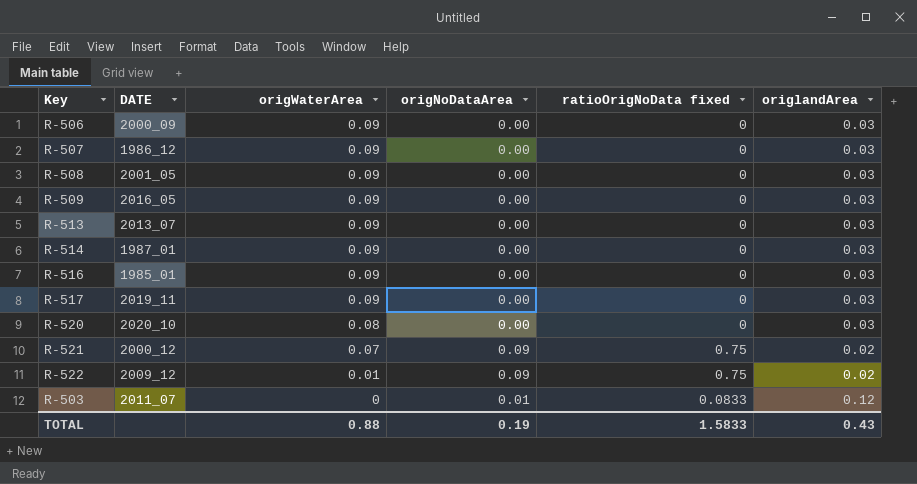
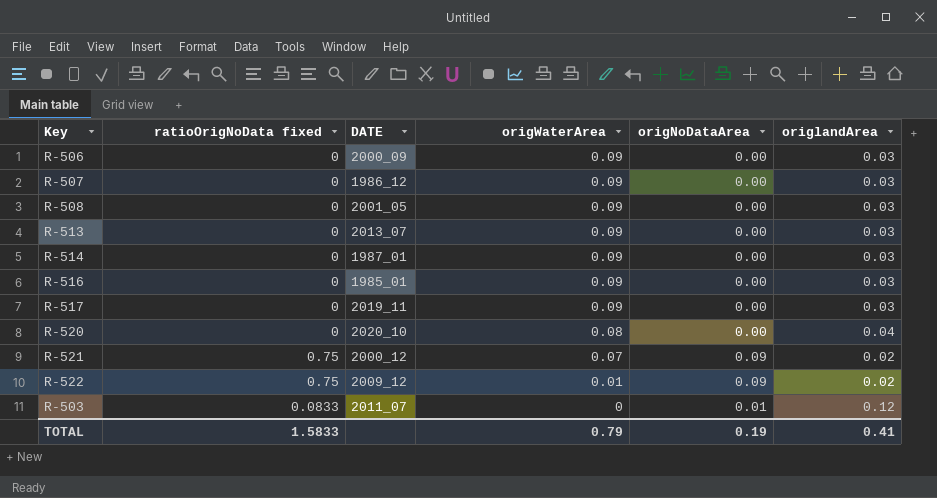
column ratioOrigNoData fixed | position: 5 -> 2
row R-509: 2016_05 | 0.09 | 0.00 | 0 | 0.03 -> none
R-520 | origlandArea: 0.03 -> 0.04
TOTAL | origWaterArea: 0.88 -> 0.79
TOTAL | origlandArea: 0.43 -> 0.41

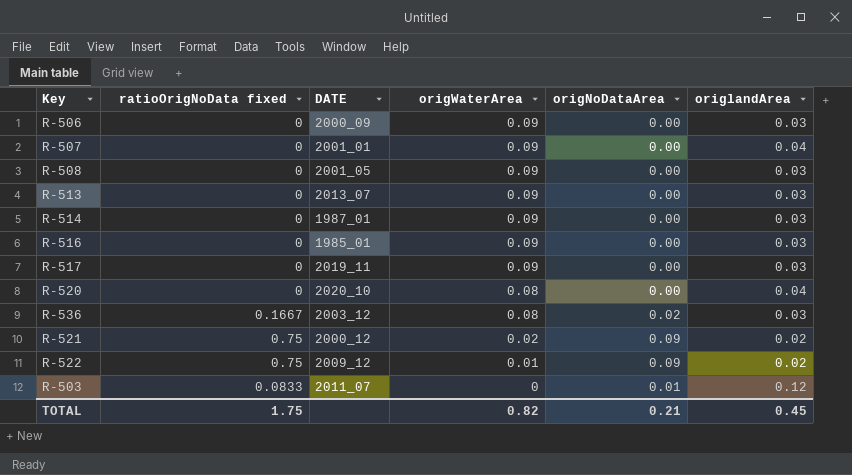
R-507 | DATE: 1986_12 -> 2001_01
R-507 | origlandArea: 0.03 -> 0.04
row R-536: none -> 0.1667 | 2003_12 | 0.08 | 0.02 | 0.03
R-521 | origWaterArea: 0.07 -> 0.02
TOTAL | ratioOrigNoData fixed: 1.5833 -> 1.75
TOTAL | origWaterArea: 0.79 -> 0.82
TOTAL | origNoDataArea: 0.19 -> 0.21
TOTAL | origlandArea: 0.41 -> 0.45

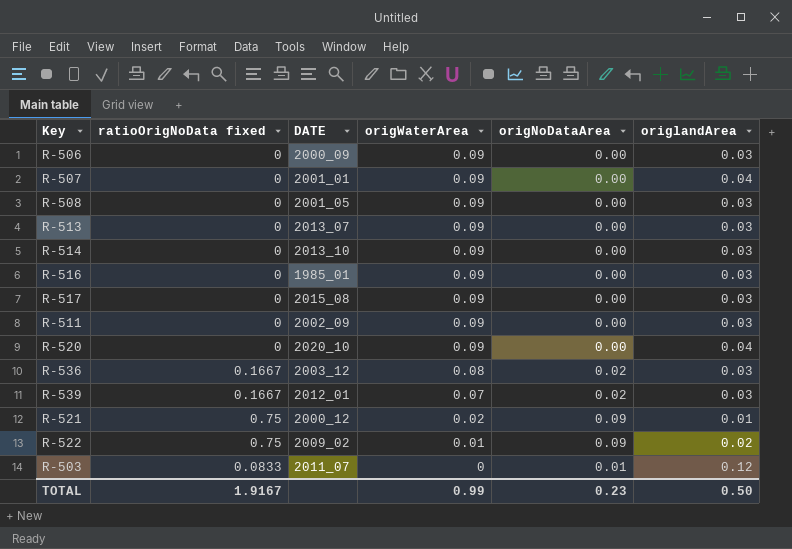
R-514 | DATE: 1987_01 -> 2013_10
R-517 | DATE: 2019_11 -> 2015_08
row R-511: none -> 0 | 2002_09 | 0.09 | 0.00 | 0.03
R-520 | origWaterArea: 0.08 -> 0.09
row R-539: none -> 0.1667 | 2012_01 | 0.07 | 0.02 | 0.03
R-521 | origlandArea: 0.02 -> 0.01
R-522 | DATE: 2009_12 -> 2009_02
TOTAL | ratioOrigNoData fixed: 1.75 -> 1.9167
TOTAL | origWaterArea: 0.82 -> 0.99
TOTAL | origNoDataArea: 0.21 -> 0.23
TOTAL | origlandArea: 0.45 -> 0.50

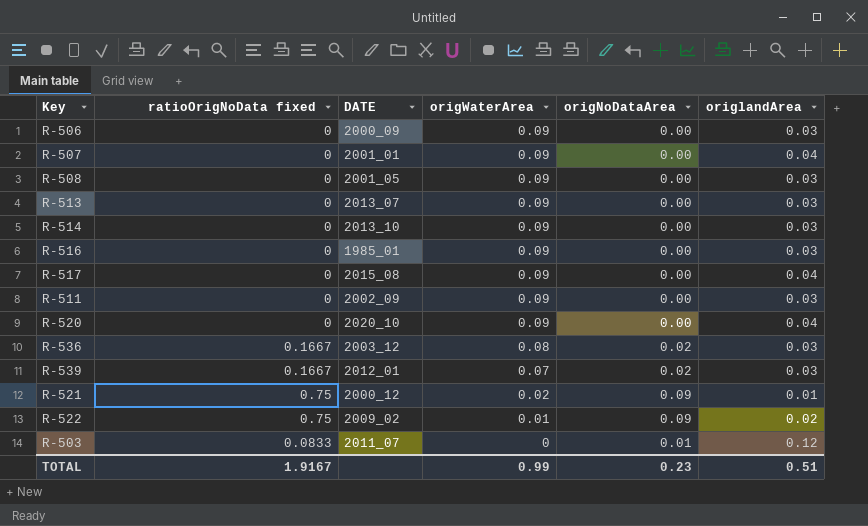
R-517 | origlandArea: 0.03 -> 0.04
TOTAL | origlandArea: 0.50 -> 0.51

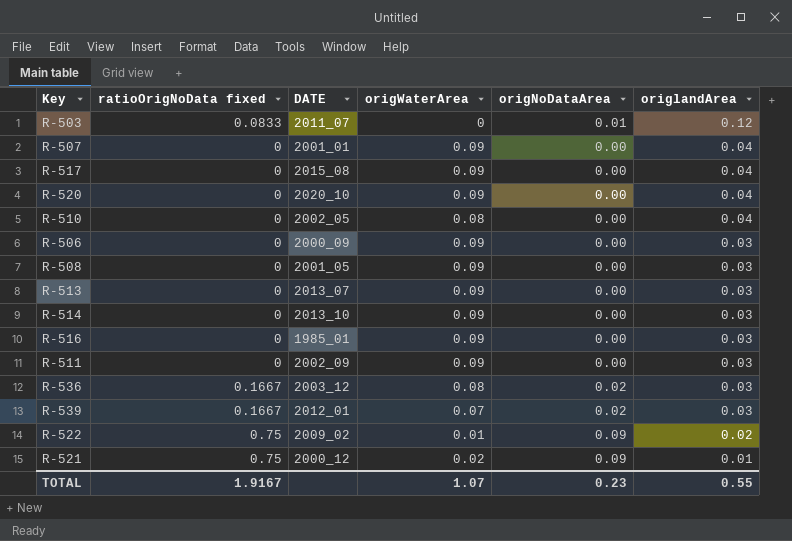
row order: origWaterArea descending -> origlandArea descending
row R-510: none -> 0 | 2002_05 | 0.08 | 0.00 | 0.04
TOTAL | origWaterArea: 0.99 -> 1.07
TOTAL | origlandArea: 0.51 -> 0.55

